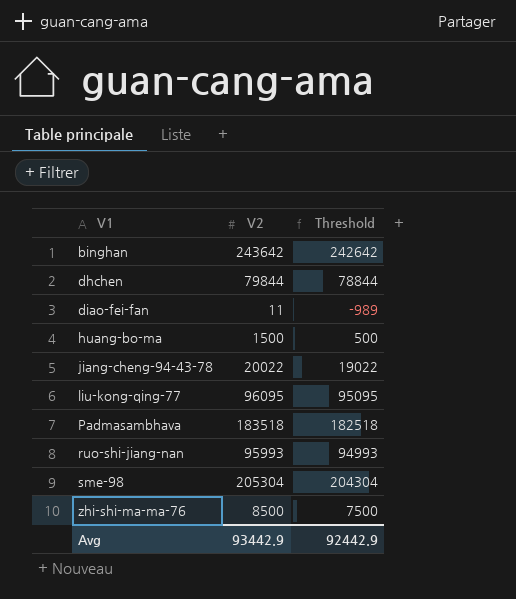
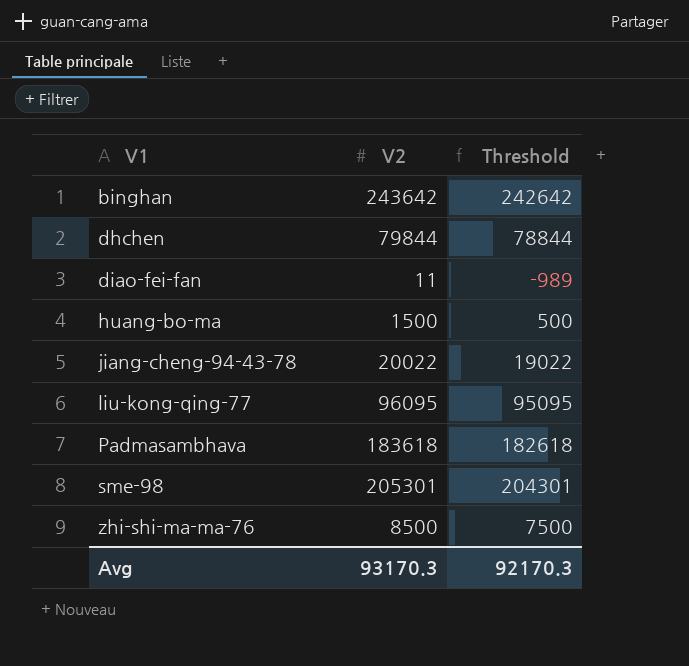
row ruo-shi-jiang-nan: 95993 | 94993 -> none
Padmasambhava | V2: 183518 -> 183618
Padmasambhava | Threshold: 182518 -> 182618
sme-98 | V2: 205304 -> 205301
sme-98 | Threshold: 204304 -> 204301
Avg | V2: 93442.9 -> 93170.3
Avg | Threshold: 92442.9 -> 92170.3

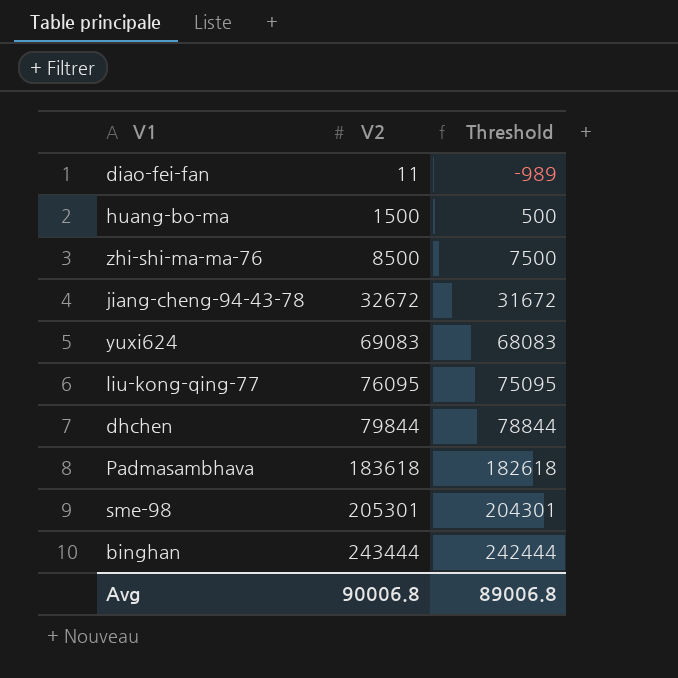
row order: V1 ascending -> V2 ascending
jiang-cheng-94-43-78 | V2: 20022 -> 32672
jiang-cheng-94-43-78 | Threshold: 19022 -> 31672
row yuxi624: none -> 69083 | 68083
liu-kong-qing-77 | V2: 96095 -> 76095
liu-kong-qing-77 | Threshold: 95095 -> 75095
binghan | V2: 243642 -> 243444
binghan | Threshold: 242642 -> 242444
Avg | V2: 93170.3 -> 90006.8
Avg | Threshold: 92170.3 -> 89006.8

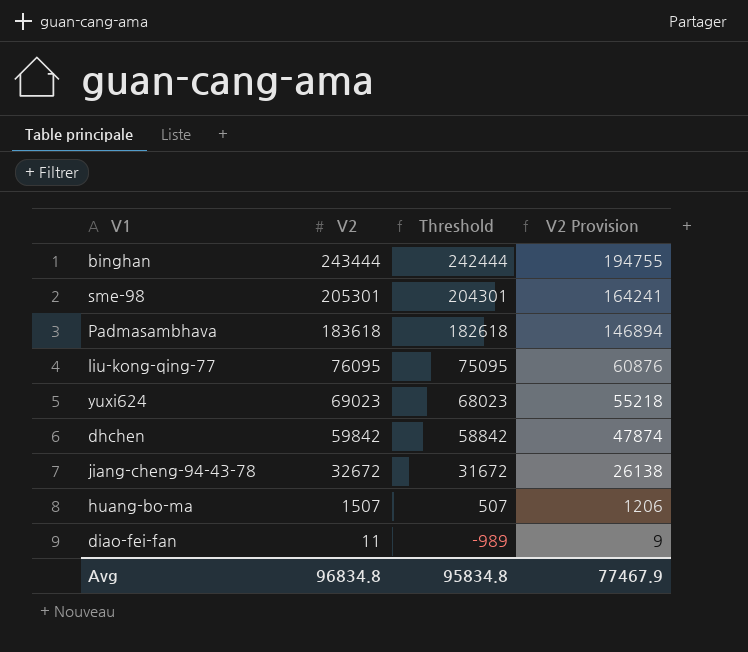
row order: V2 ascending -> V2 descending
column V2 Provision | formula: none -> [V2] * 0.8
row zhi-shi-ma-ma-76: 8500 | 7500 -> none
yuxi624 | V2: 69083 -> 69023
yuxi624 | Threshold: 68083 -> 68023
dhchen | V2: 79844 -> 59842
dhchen | Threshold: 78844 -> 58842
huang-bo-ma | V2: 1500 -> 1507
huang-bo-ma | Threshold: 500 -> 507
Avg | V2: 90006.8 -> 96834.8
Avg | Threshold: 89006.8 -> 95834.8

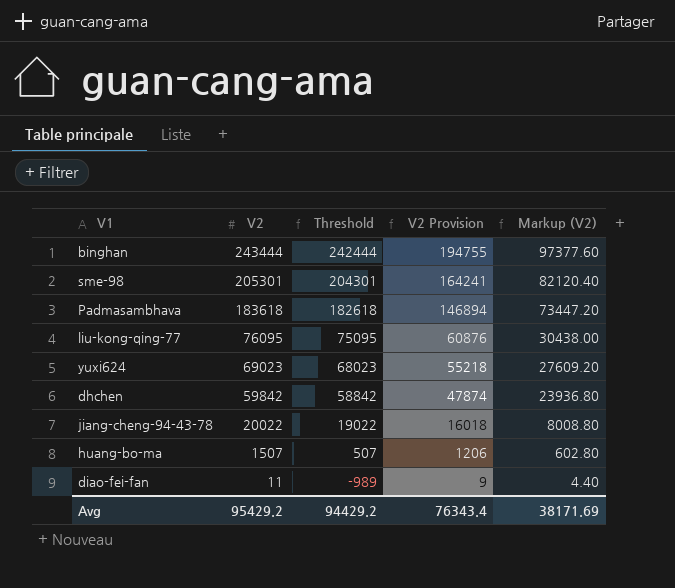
column Markup (V2) | formula: none -> [V2] * 0.4
jiang-cheng-94-43-78 | V2: 32672 -> 20022
jiang-cheng-94-43-78 | Threshold: 31672 -> 19022
jiang-cheng-94-43-78 | V2 Provision: 26138 -> 16018
Avg | V2: 96834.8 -> 95429.2
Avg | Threshold: 95834.8 -> 94429.2
Avg | V2 Provision: 77467.9 -> 76343.4

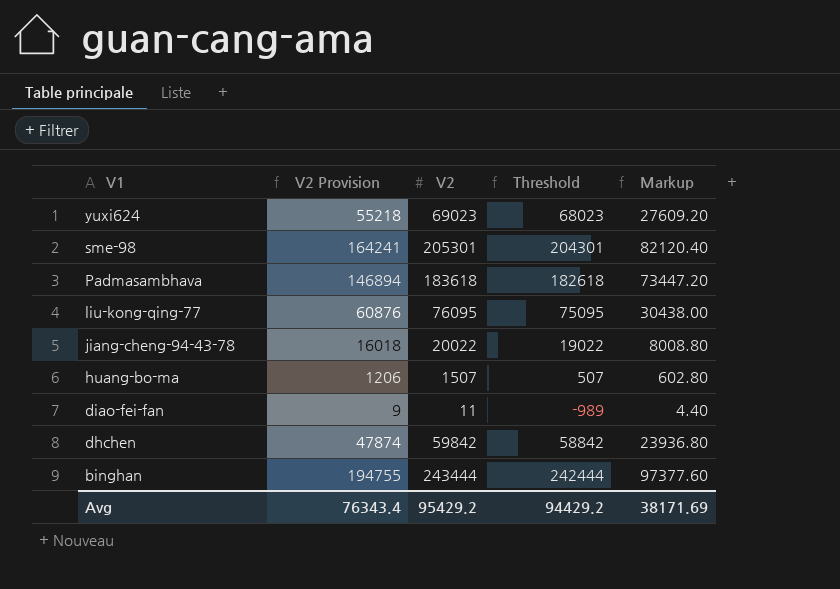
row order: V2 descending -> V1 descending
column V2 Provision | position: 4 -> 2
column name: Markup (V2) -> Markup

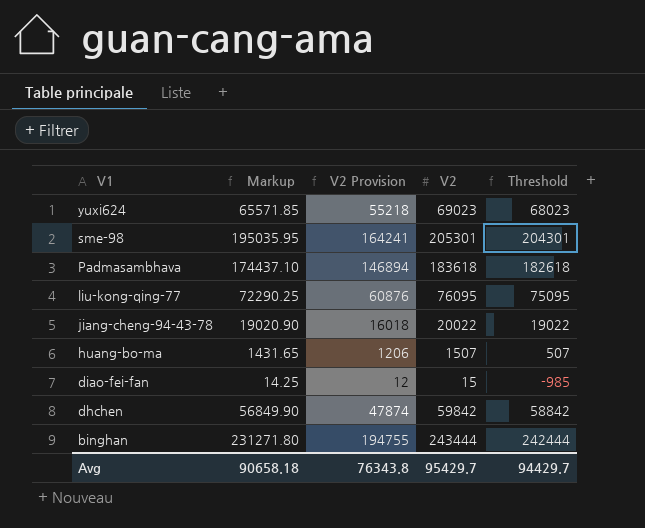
column Markup | formula: [V2] * 0.4 -> [V2] * 0.95
column Markup | position: 5 -> 2
diao-fei-fan | V2 Provision: 9 -> 12
diao-fei-fan | V2: 11 -> 15
diao-fei-fan | Threshold: -989 -> -985
Avg | Markup: 38171.69 -> 90658.18
Avg | V2 Provision: 76343.4 -> 76343.8
Avg | V2: 95429.2 -> 95429.7
Avg | Threshold: 94429.2 -> 94429.7

